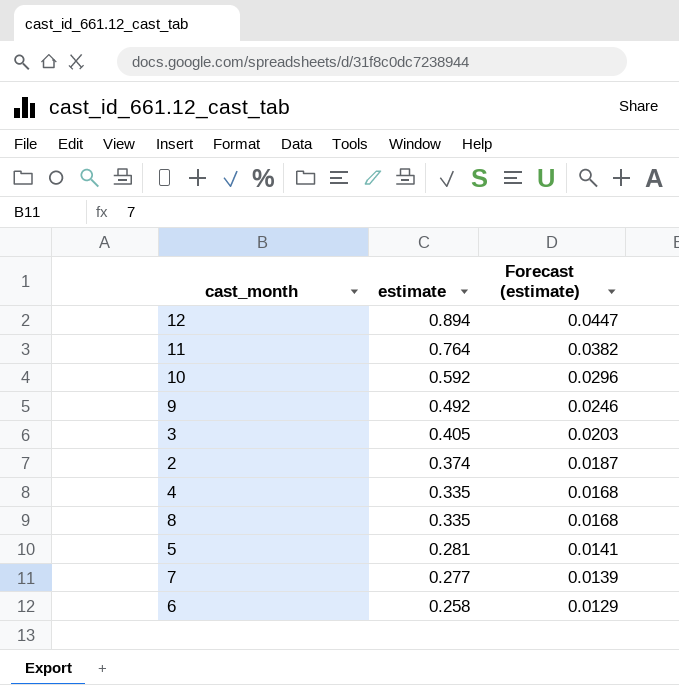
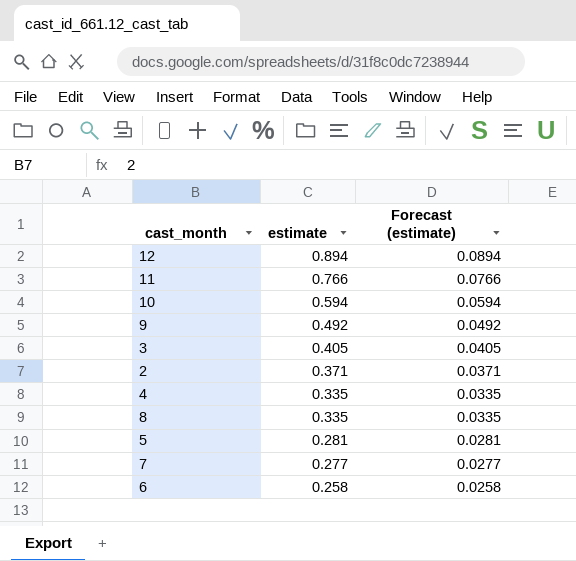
column Forecast (estimate) | formula: [estimate] * 0.05 -> [estimate] * 0.1
11 | estimate: 0.764 -> 0.766
10 | estimate: 0.592 -> 0.594
2 | estimate: 0.374 -> 0.371

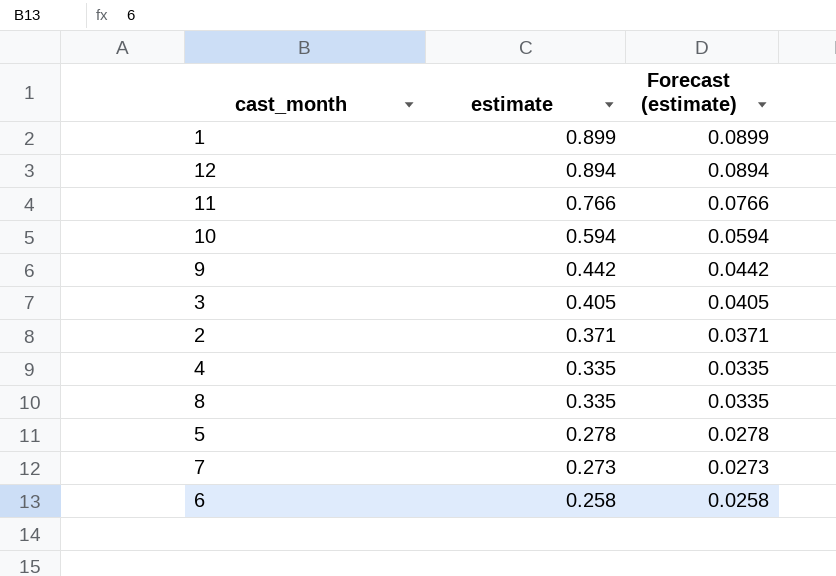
row 1: none -> 0.899 | 0.0899
9 | estimate: 0.492 -> 0.442
9 | Forecast (estimate): 0.0492 -> 0.0442
5 | estimate: 0.281 -> 0.278
5 | Forecast (estimate): 0.0281 -> 0.0278
7 | estimate: 0.277 -> 0.273
7 | Forecast (estimate): 0.0277 -> 0.0273

